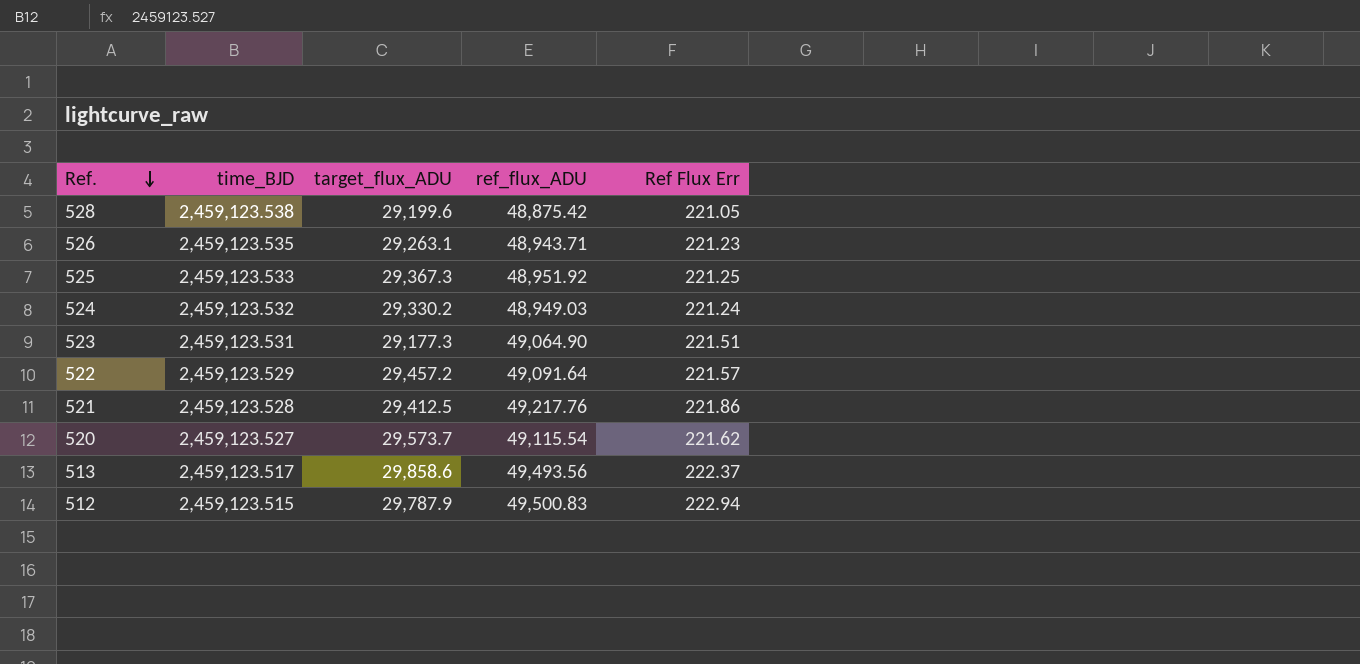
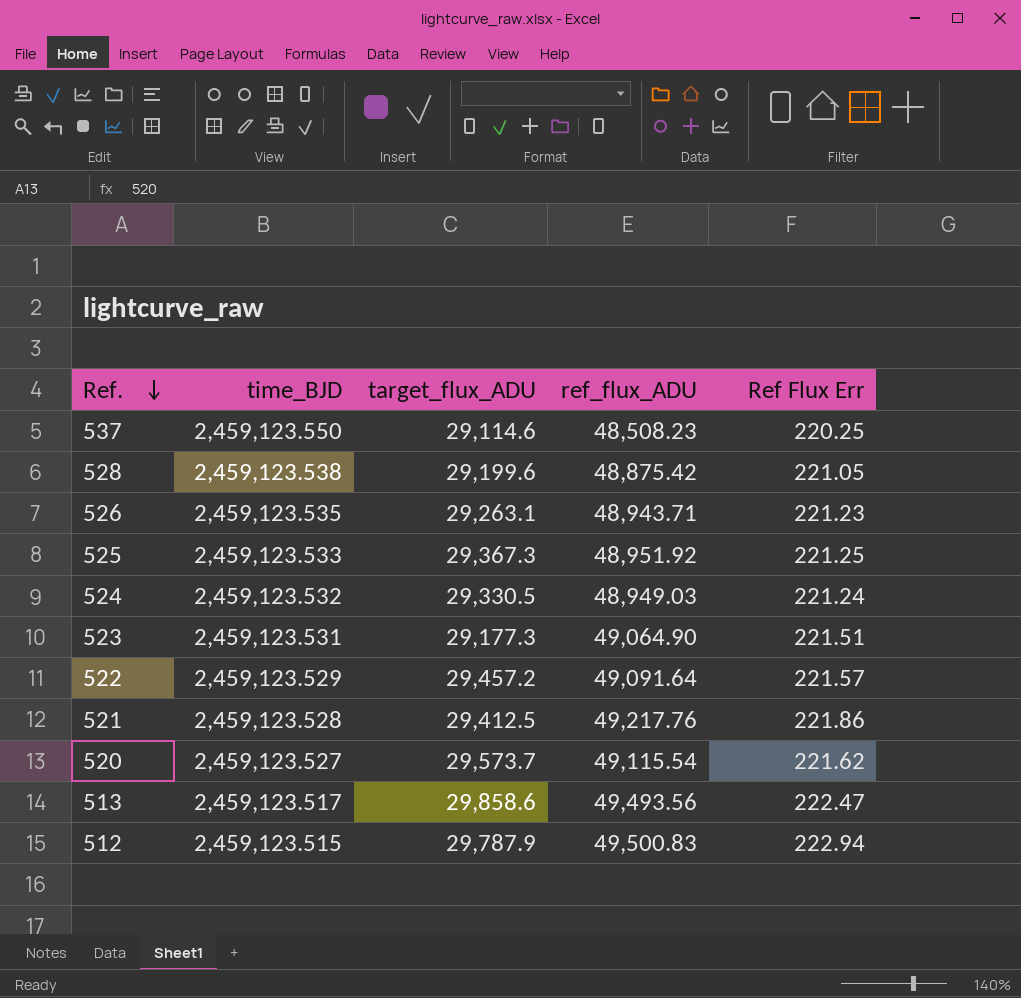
row 537: none -> 2,459,123.550 | 29,114.6 | 48,508.23 | 220.25
524 | target_flux_ADU: 29,330.2 -> 29,330.5
513 | Ref Flux Err: 222.37 -> 222.47

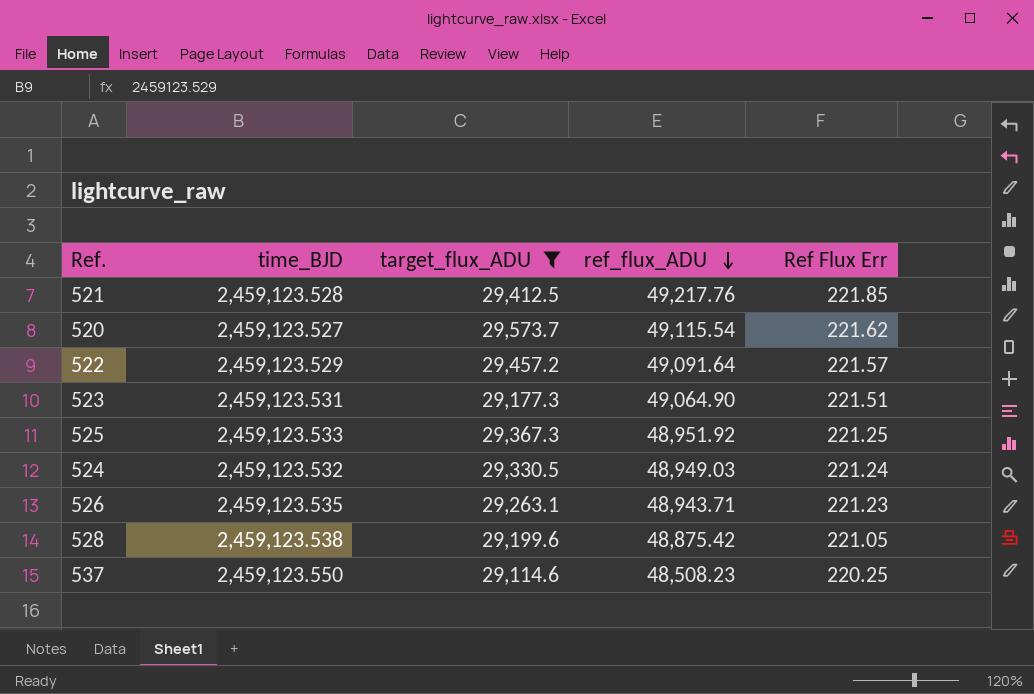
filter: none -> target_flux_ADU <= 29,573.7
row order: Ref. descending -> ref_flux_ADU descending
521 | Ref Flux Err: 221.86 -> 221.85

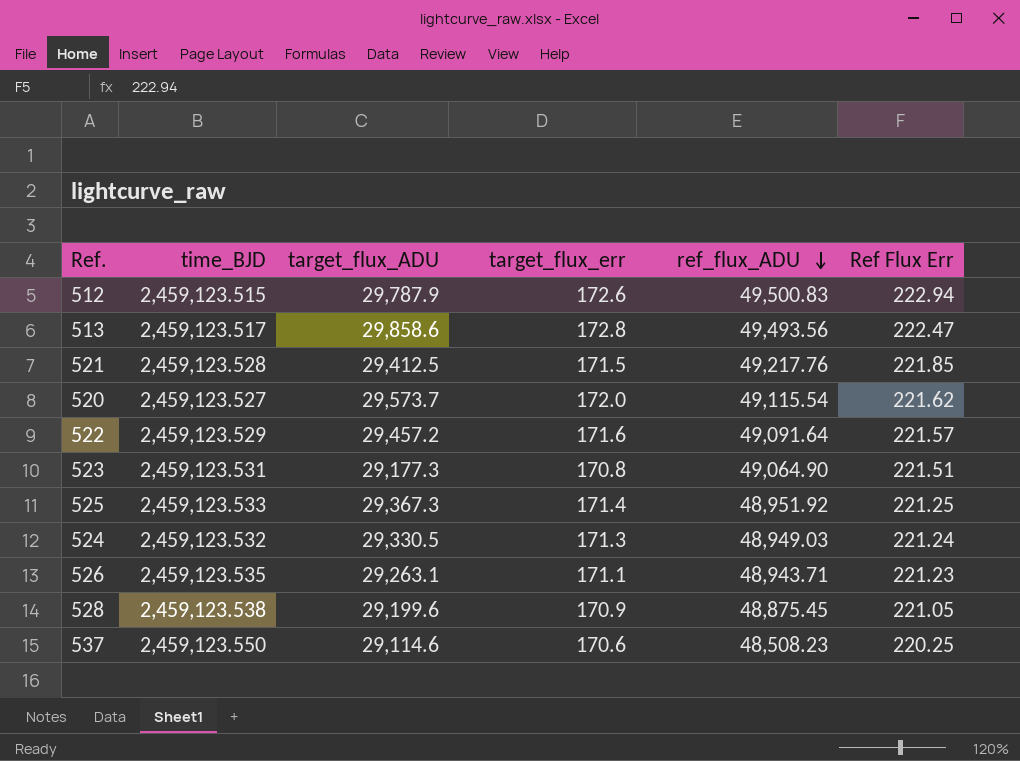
filter: target_flux_ADU <= 29,573.7 -> none
column target_flux_err | position: none -> 4
528 | ref_flux_ADU: 48,875.42 -> 48,875.45

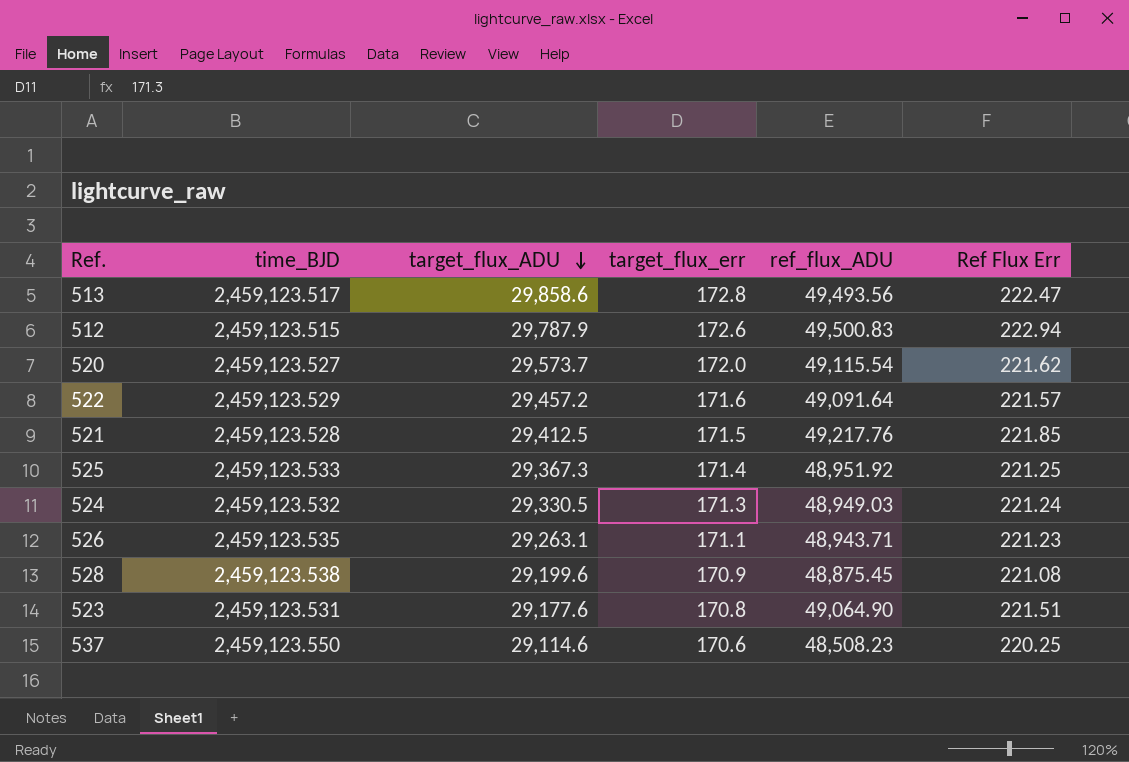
row order: ref_flux_ADU descending -> target_flux_ADU descending
528 | Ref Flux Err: 221.05 -> 221.08
523 | target_flux_ADU: 29,177.3 -> 29,177.6

